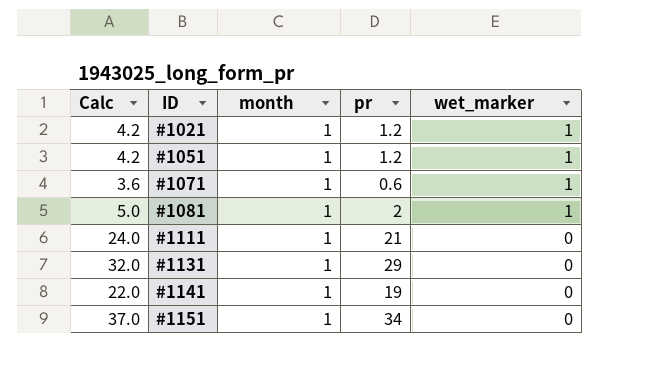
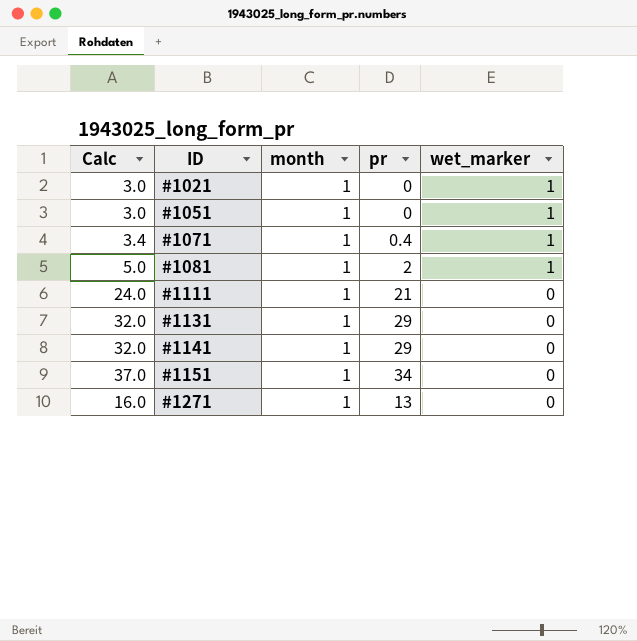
#1021 | Calc: 4.2 -> 3.0
#1021 | pr: 1.2 -> 0
#1051 | Calc: 4.2 -> 3.0
#1051 | pr: 1.2 -> 0
#1071 | Calc: 3.6 -> 3.4
#1071 | pr: 0.6 -> 0.4
#1141 | Calc: 22.0 -> 32.0
#1141 | pr: 19 -> 29
row #1271: none -> 16.0 | 1 | 13 | 0

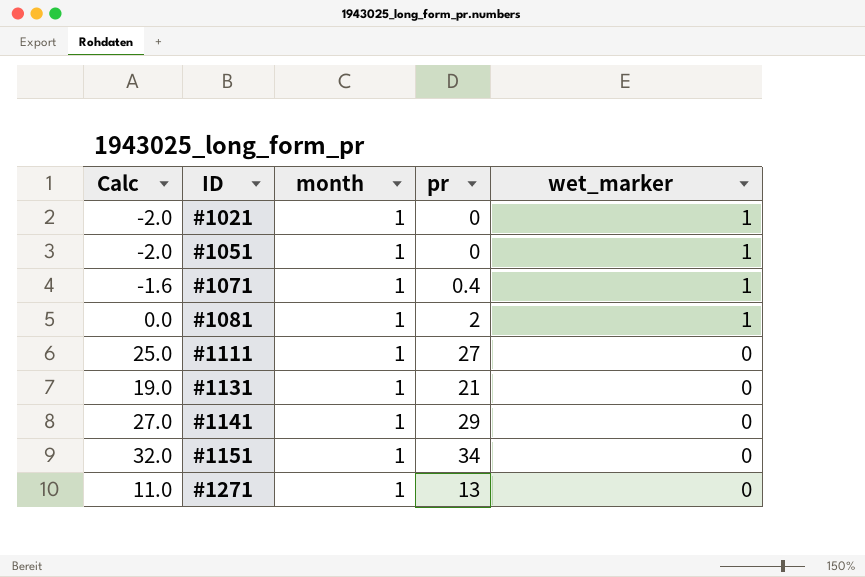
column Calc | formula: [pr] + 3 -> [pr] - 2
#1111 | pr: 21 -> 27
#1131 | pr: 29 -> 21

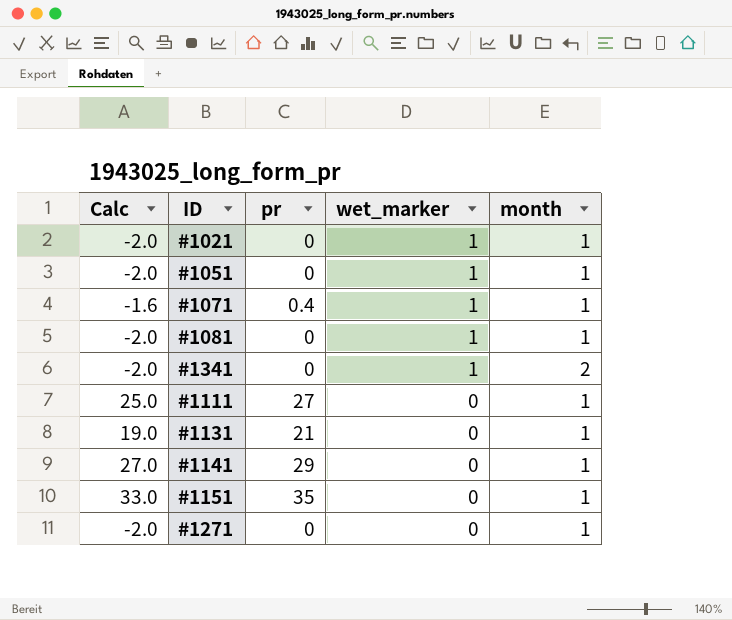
column month | position: 3 -> 5
#1081 | Calc: 0.0 -> -2.0
#1081 | pr: 2 -> 0
row #1341: none -> -2.0 | 0 | 1 | 2
#1151 | Calc: 32.0 -> 33.0
#1151 | pr: 34 -> 35
#1271 | Calc: 11.0 -> -2.0
#1271 | pr: 13 -> 0

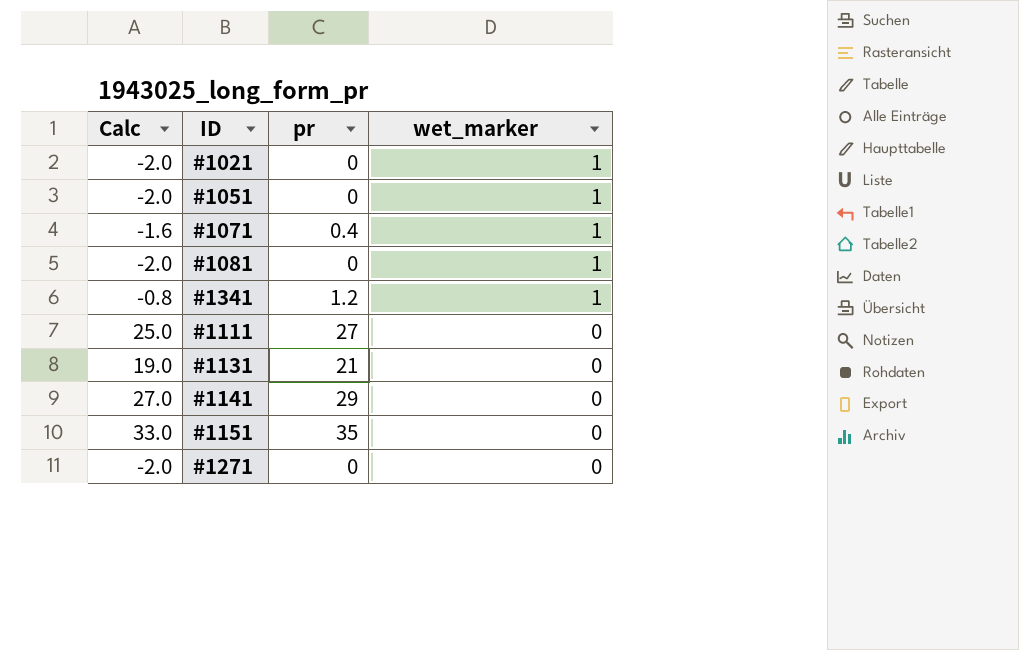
column month | position: 5 -> none
#1341 | Calc: -2.0 -> -0.8
#1341 | pr: 0 -> 1.2

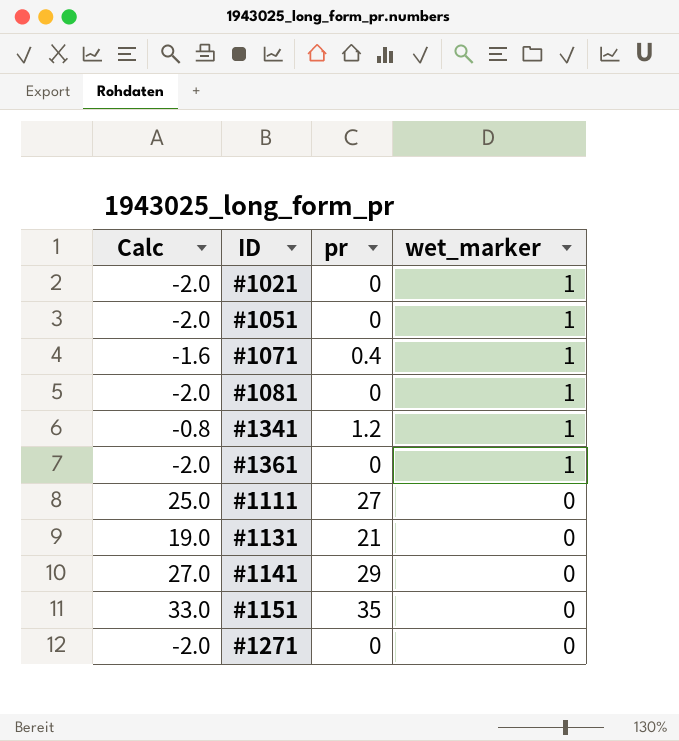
row #1361: none -> -2.0 | 0 | 1

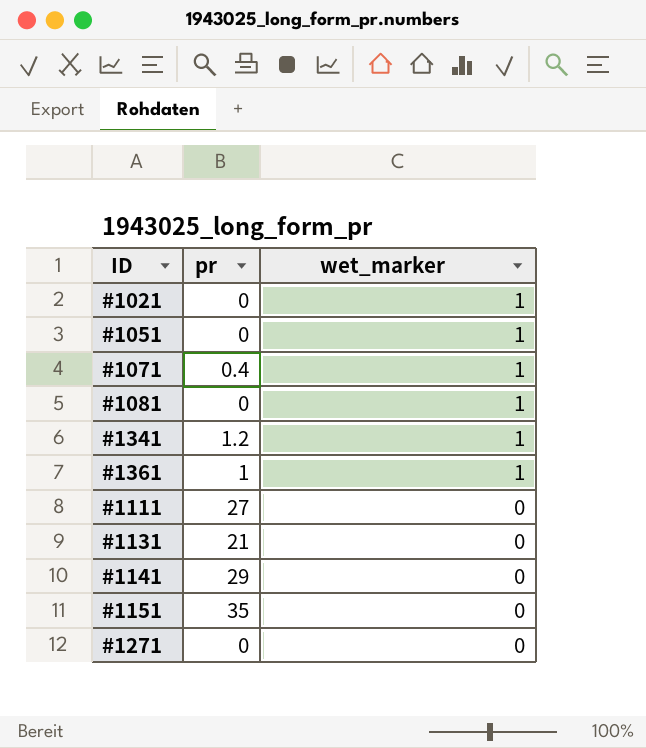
column Calc | formula: [pr] - 2 -> none
#1361 | pr: 0 -> 1

